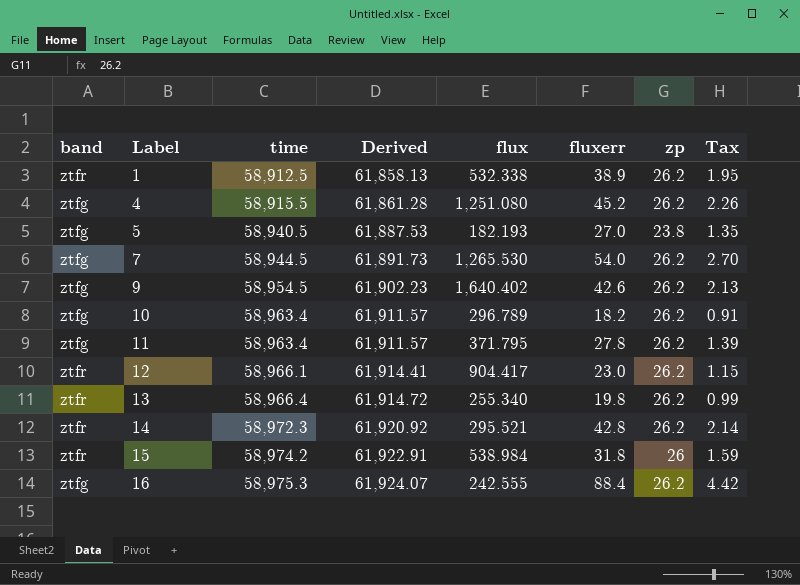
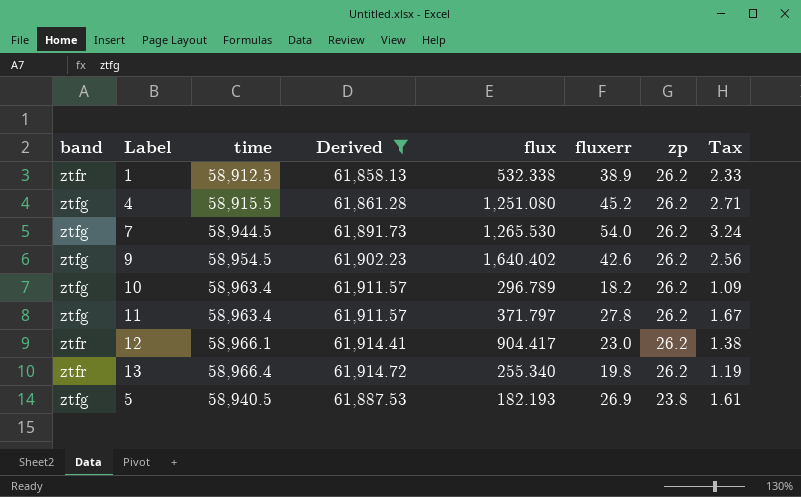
filter: none -> Derived <= 61,914.72
row order: Label ascending -> zp descending
column Tax | formula: [fluxerr] * 0.05 -> [fluxerr] * 0.06
11 | flux: 371.795 -> 371.797
5 | fluxerr: 27.0 -> 26.9

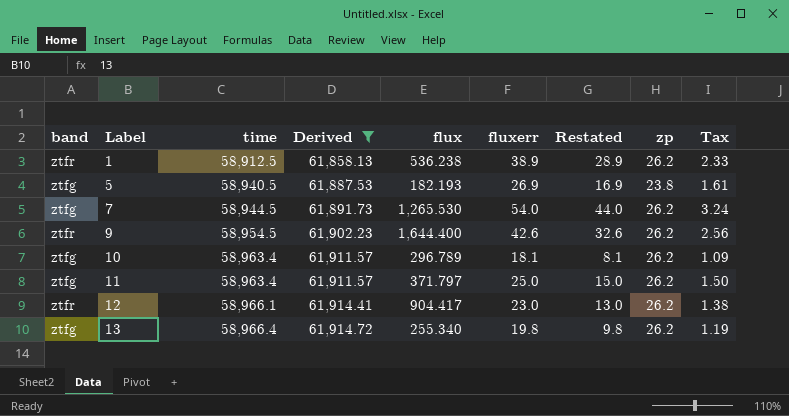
row order: zp descending -> Label ascending
column Restated | formula: none -> [fluxerr] - 10
row 4: ztfg | 58,915.5 | 61,861.28 | 1,251.080 | 45.2 | 26.2 | 2.71 -> none
1 | flux: 532.338 -> 536.238
9 | band: ztfg -> ztfr
9 | flux: 1,640.402 -> 1,644.400
10 | fluxerr: 18.2 -> 18.1
11 | fluxerr: 27.8 -> 25.0
11 | Tax: 1.67 -> 1.50
13 | band: ztfr -> ztfg

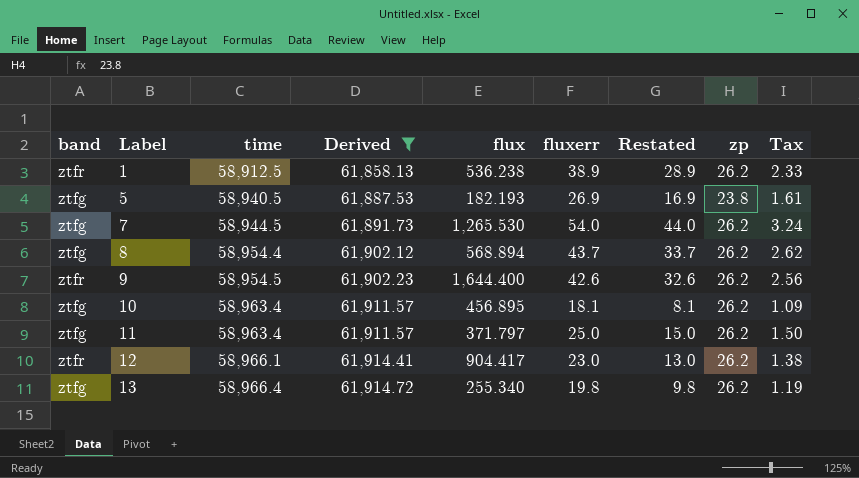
row 8: none -> ztfg | 58,954.4 | 61,902.12 | 568.894 | 43.7 | 33.7 | 26.2 | 2.62
10 | flux: 296.789 -> 456.895

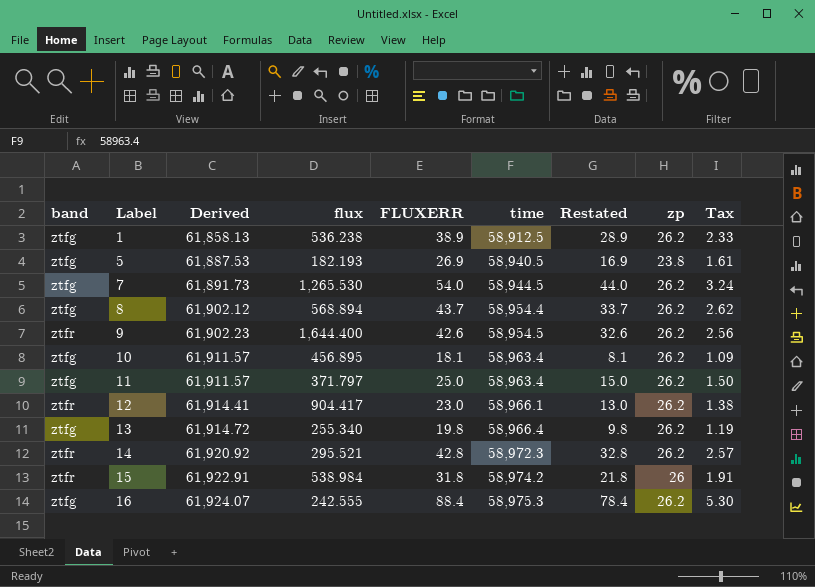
filter: Derived <= 61,914.72 -> none
column name: fluxerr -> FLUXERR
column time | position: 3 -> 6
1 | band: ztfr -> ztfg

